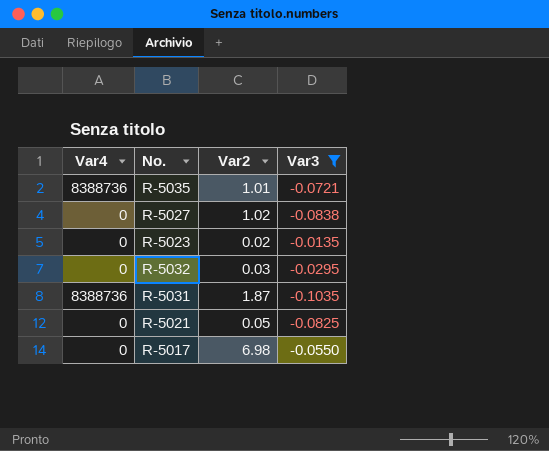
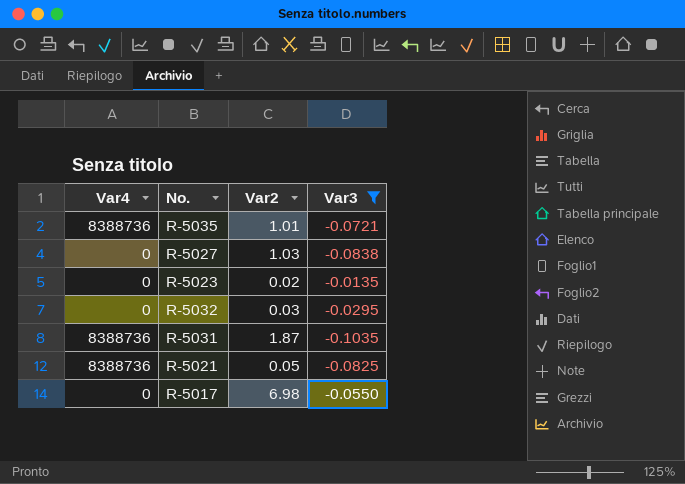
R-5027 | Var2: 1.02 -> 1.03
R-5021 | Var4: 0 -> 8388736

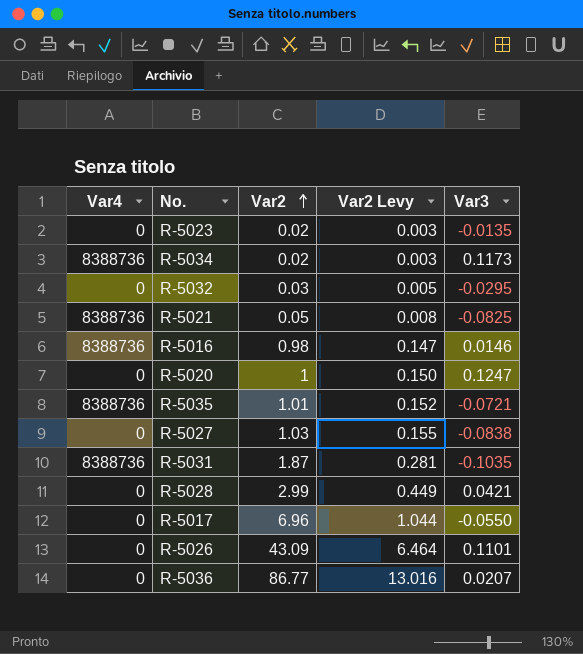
filter: Var3 <= -0.0135 -> none
row order: none -> Var2 ascending
column Var2 Levy | formula: none -> [Var2] * 0.15
R-5017 | Var2: 6.98 -> 6.96

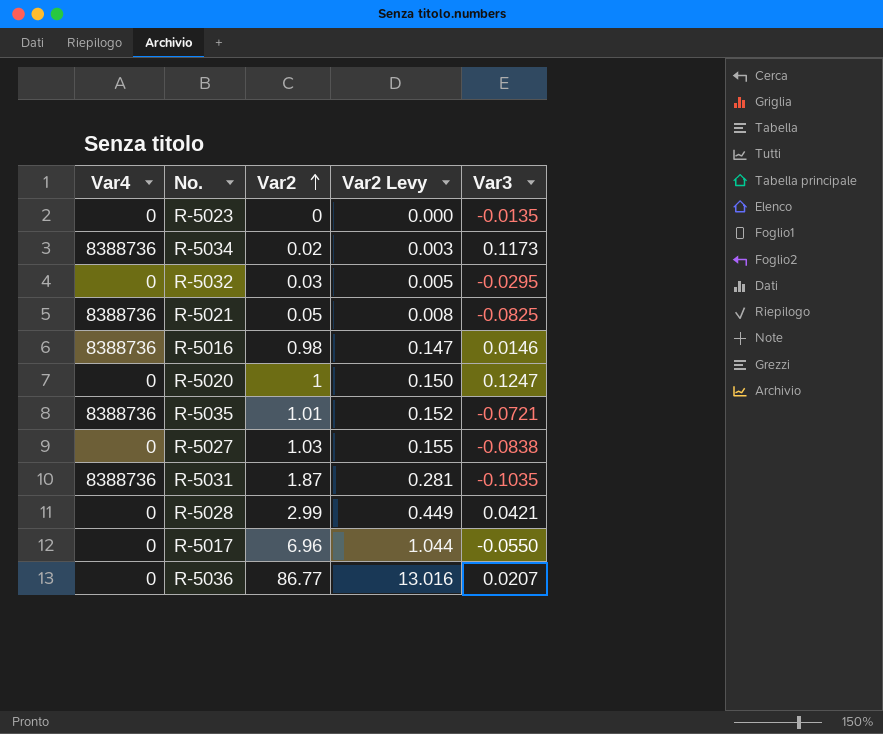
row R-5026: 0 | 43.09 | 6.464 | 0.1101 -> none
R-5023 | Var2: 0.02 -> 0
R-5023 | Var2 Levy: 0.003 -> 0.000

